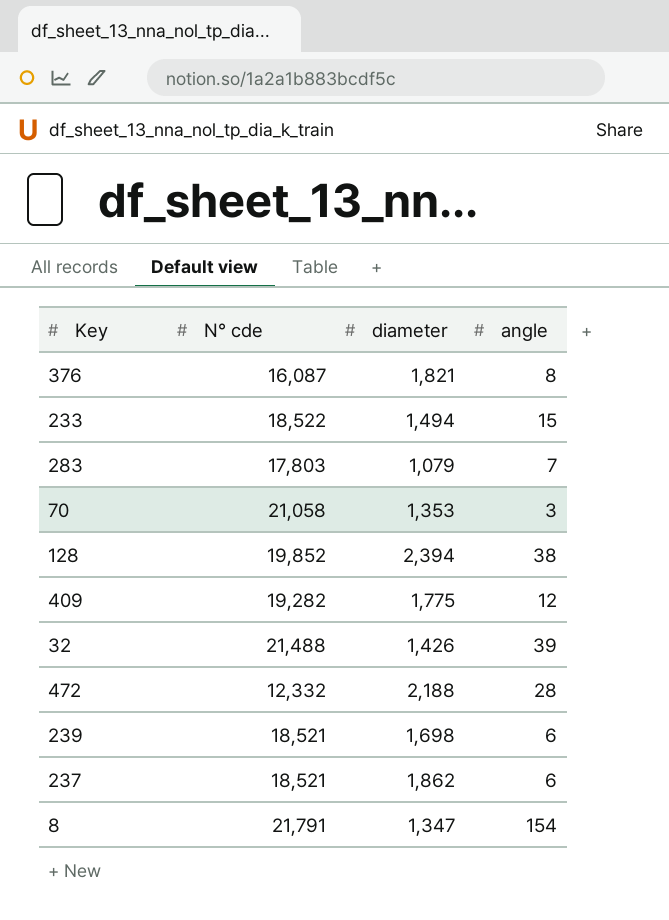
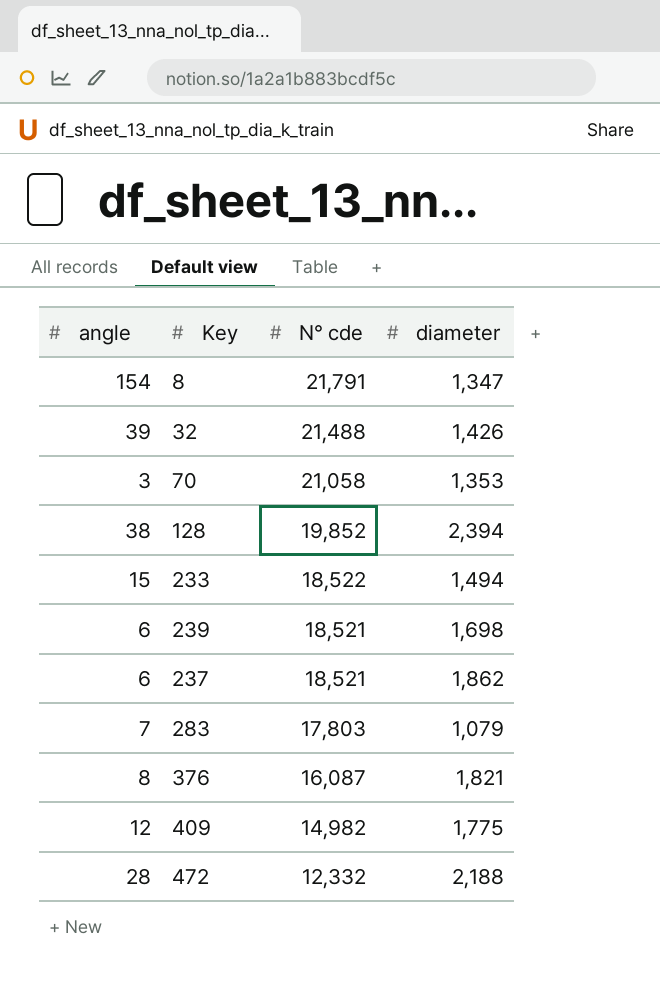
row order: none -> N° cde descending
column angle | position: 4 -> 1
409 | N° cde: 19,282 -> 14,982

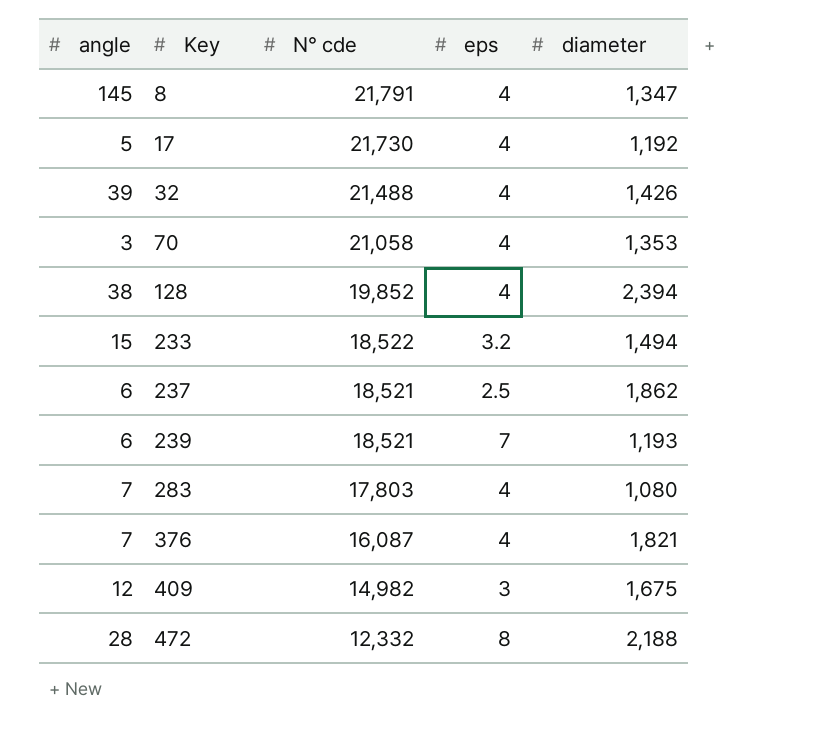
row order: N° cde descending -> Key ascending
column eps | position: none -> 4
8 | angle: 154 -> 145
row 17: none -> 5 | 21,730 | 4 | 1,192
239 | diameter: 1,698 -> 1,193
283 | diameter: 1,079 -> 1,080
376 | angle: 8 -> 7
409 | diameter: 1,775 -> 1,675

